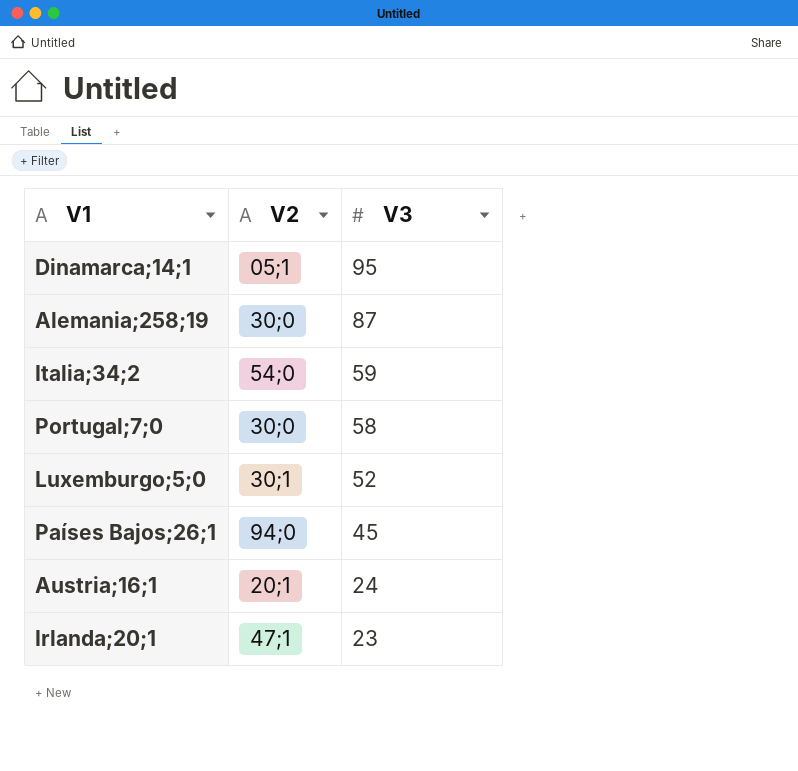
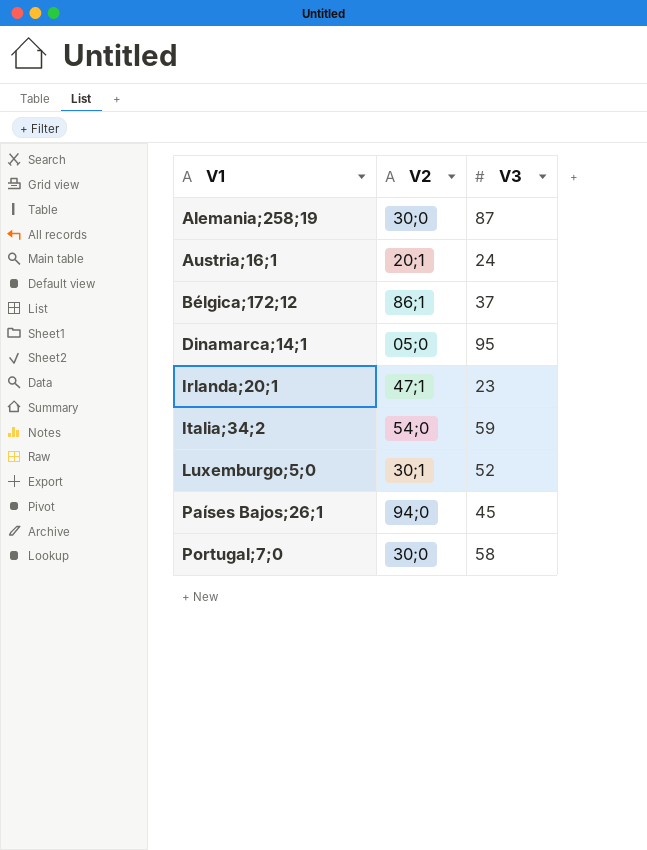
row order: V3 descending -> V1 ascending
row Bélgica;172;12: none -> 86;1 | 37
Dinamarca;14;1 | V2: 05;1 -> 05;0

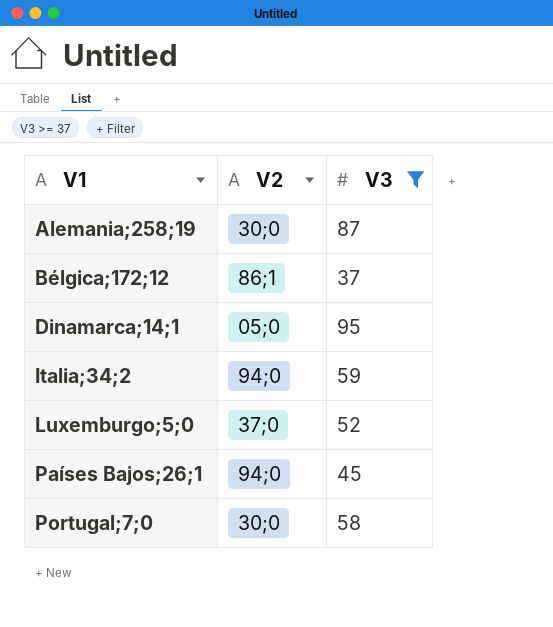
filter: none -> V3 >= 37
Italia;34;2 | V2: 54;0 -> 94;0
Luxemburgo;5;0 | V2: 30;1 -> 37;0

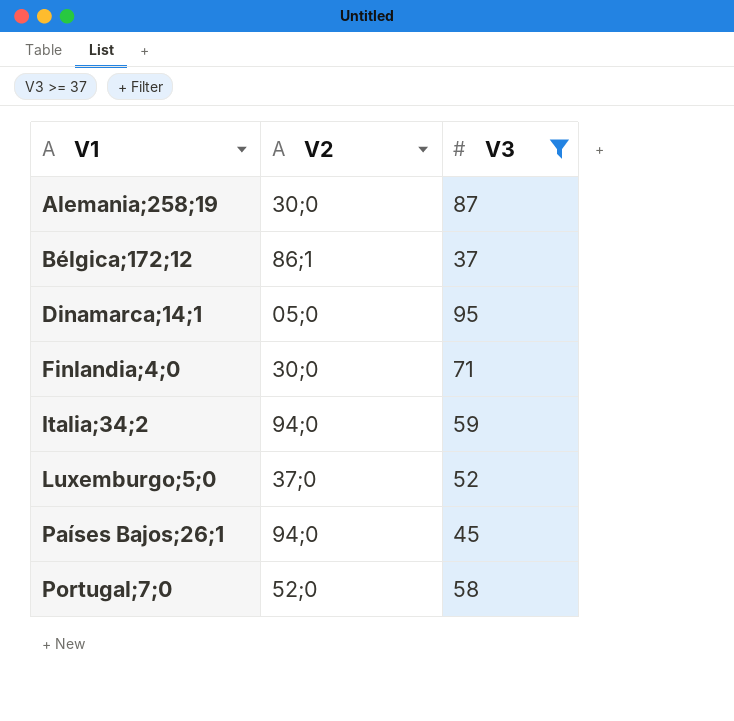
row Finlandia;4;0: none -> 30;0 | 71
Portugal;7;0 | V2: 30;0 -> 52;0

